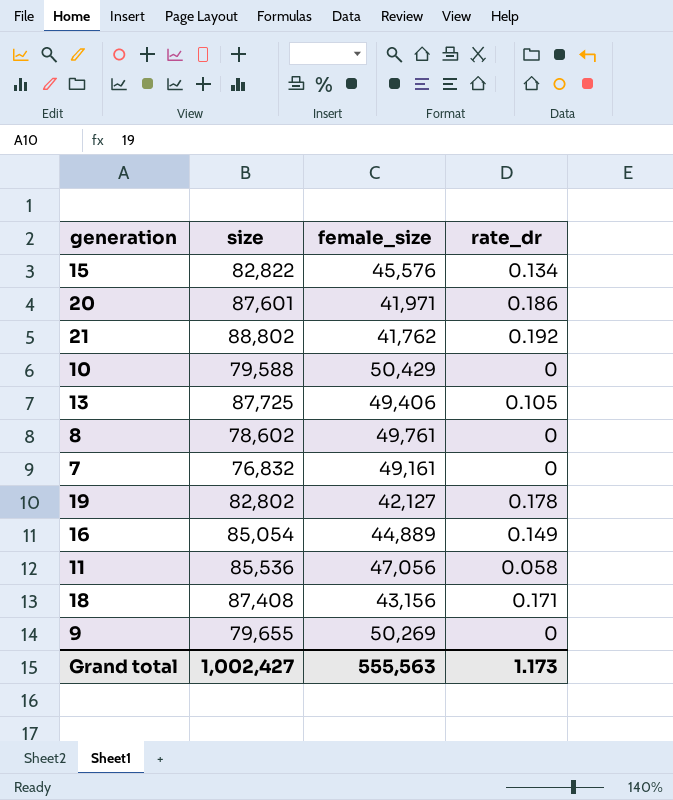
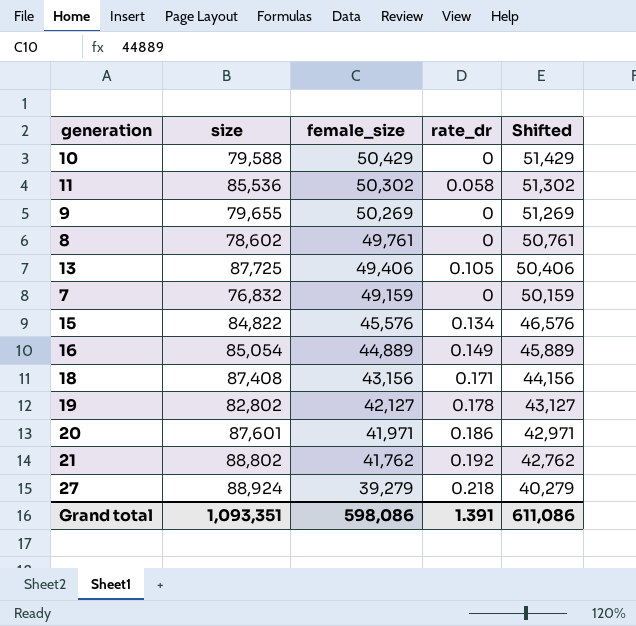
row order: none -> female_size descending
column Shifted | formula: none -> [female_size] + 1000
11 | female_size: 47,056 -> 50,302
7 | female_size: 49,161 -> 49,159
15 | size: 82,822 -> 84,822
row 27: none -> 88,924 | 39,279 | 0.218 | 40,279
Grand total | size: 1,002,427 -> 1,093,351
Grand total | female_size: 555,563 -> 598,086
Grand total | rate_dr: 1.173 -> 1.391

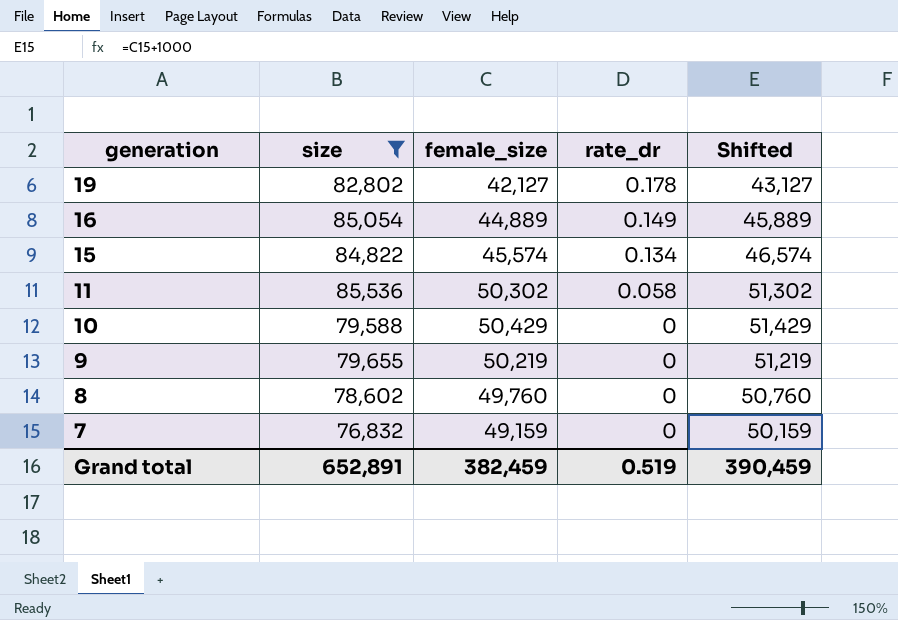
filter: none -> size <= 85,536
row order: female_size descending -> generation descending
15 | female_size: 45,576 -> 45,574
15 | Shifted: 46,576 -> 46,574
9 | female_size: 50,269 -> 50,219
9 | Shifted: 51,269 -> 51,219
8 | female_size: 49,761 -> 49,760
8 | Shifted: 50,761 -> 50,760
Grand total | size: 1,093,351 -> 652,891
Grand total | female_size: 598,086 -> 382,459
Grand total | rate_dr: 1.391 -> 0.519
Grand total | Shifted: 611,086 -> 390,459

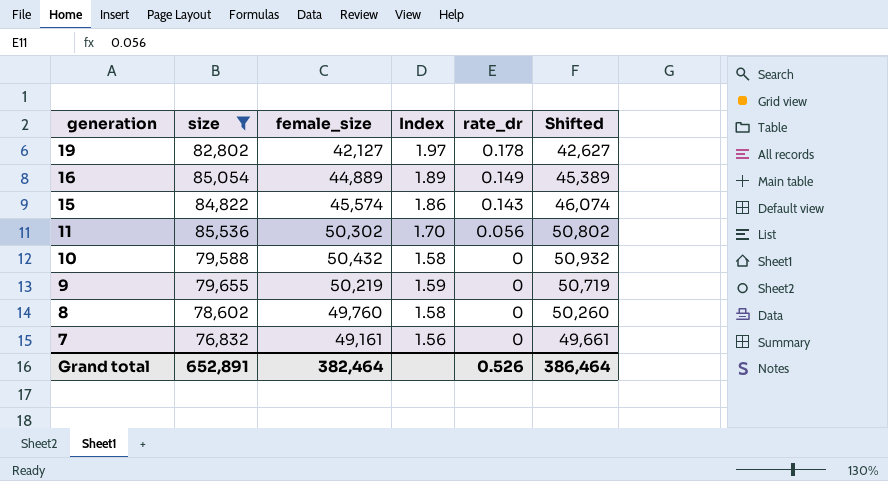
column Index | formula: none -> [size] / [female_size]
column Shifted | formula: [female_size] + 1000 -> [female_size] + 500
15 | rate_dr: 0.134 -> 0.143
11 | rate_dr: 0.058 -> 0.056
10 | female_size: 50,429 -> 50,432
7 | female_size: 49,159 -> 49,161
Grand total | female_size: 382,459 -> 382,464
Grand total | rate_dr: 0.519 -> 0.526
Grand total | Shifted: 390,459 -> 386,464

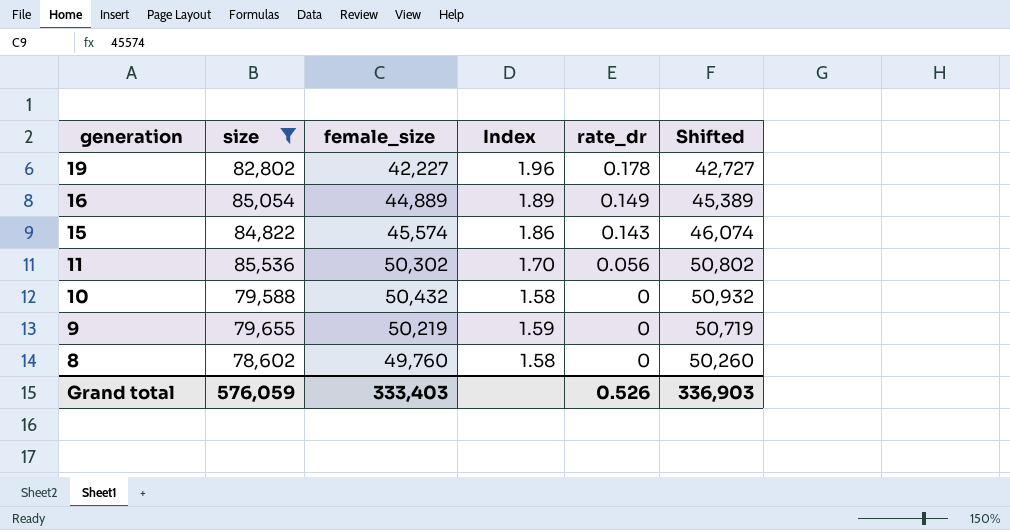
row 7: 76,832 | 49,161 | 1.56 | 0 | 49,661 -> none
19 | female_size: 42,127 -> 42,227
19 | Index: 1.97 -> 1.96
19 | Shifted: 42,627 -> 42,727
Grand total | size: 652,891 -> 576,059
Grand total | female_size: 382,464 -> 333,403
Grand total | Shifted: 386,464 -> 336,903

